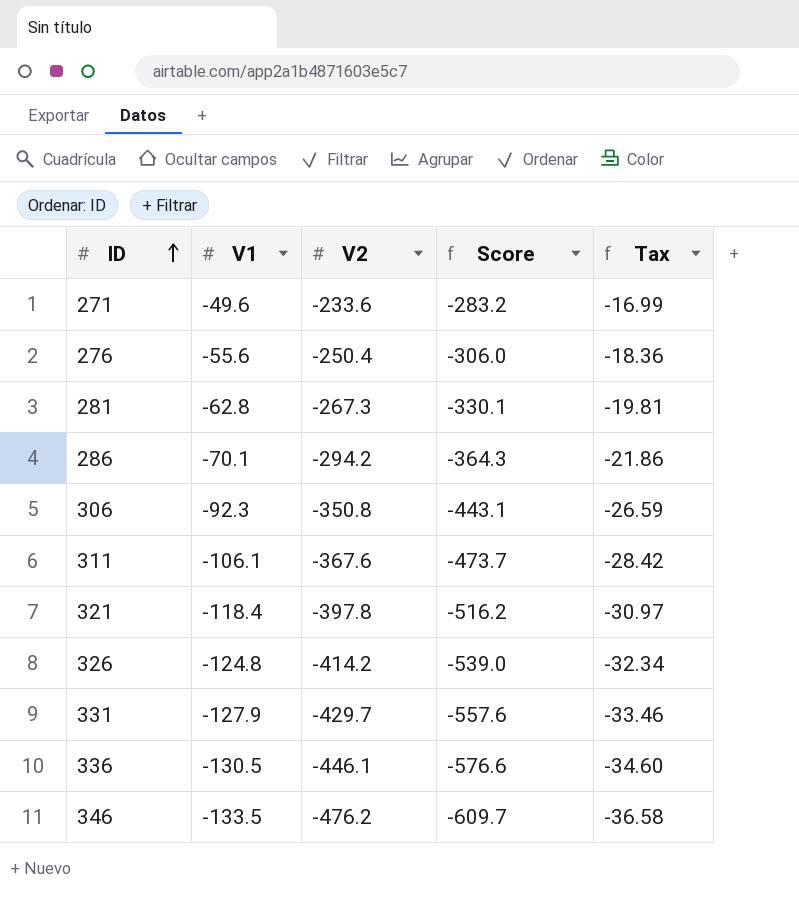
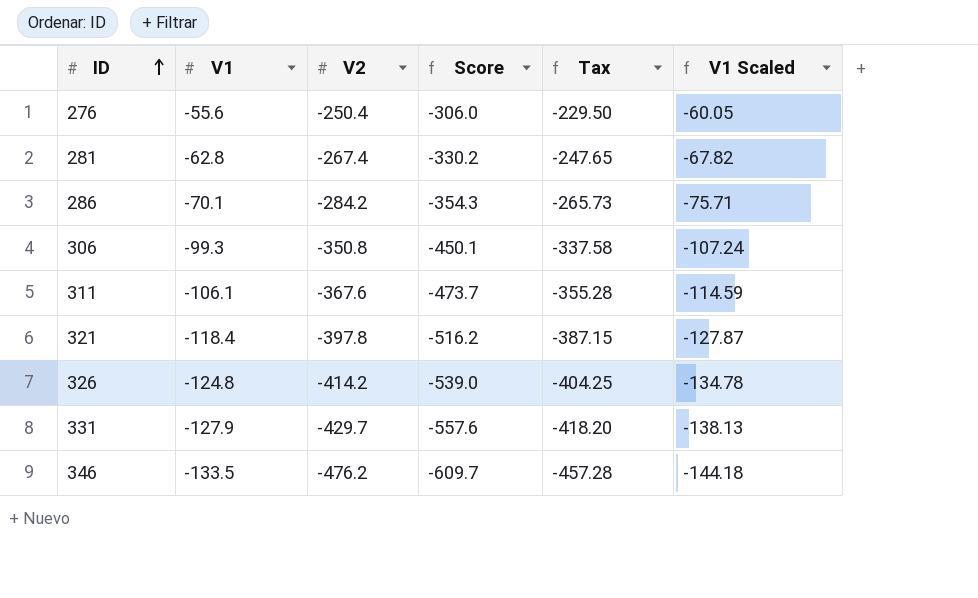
column Tax | formula: [Score] * 0.06 -> [Score] * 0.75
column V1 Scaled | formula: none -> [V1] * 1.08
row 271: -49.6 | -233.6 | -283.2 | -16.99 -> none
row 336: -130.5 | -446.1 | -576.6 | -34.60 -> none
281 | V2: -267.3 -> -267.4
281 | Score: -330.1 -> -330.2
286 | V2: -294.2 -> -284.2
286 | Score: -364.3 -> -354.3
306 | V1: -92.3 -> -99.3
306 | Score: -443.1 -> -450.1

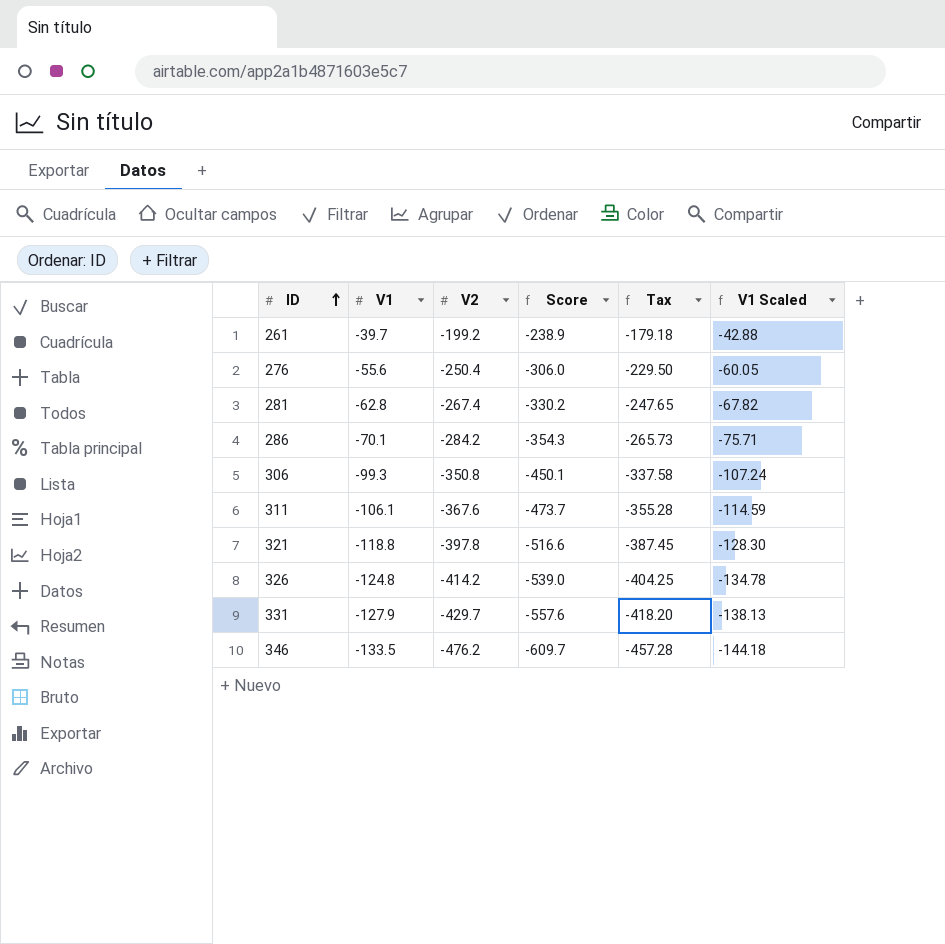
row 261: none -> -39.7 | -199.2 | -238.9 | -179.18 | -42.88
321 | V1: -118.4 -> -118.8
321 | Score: -516.2 -> -516.6
321 | Tax: -387.15 -> -387.45
321 | V1 Scaled: -127.87 -> -128.30

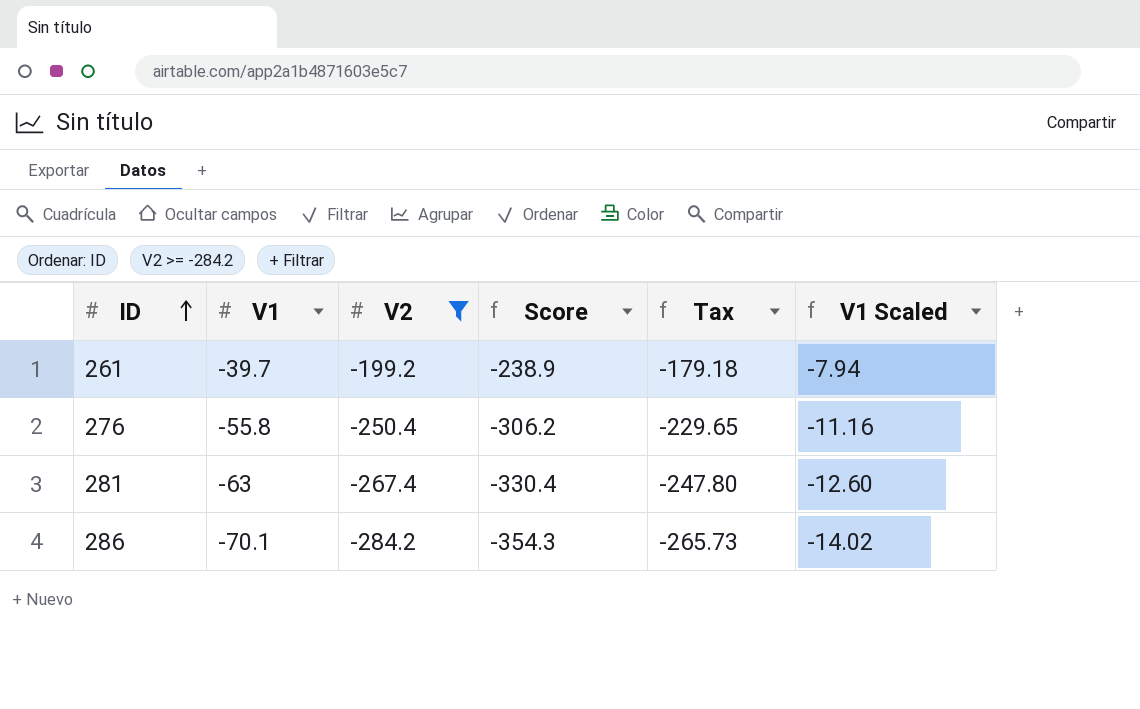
filter: none -> V2 >= -284.2
column V1 Scaled | formula: [V1] * 1.08 -> [V1] * 0.2
276 | V1: -55.6 -> -55.8
276 | Score: -306.0 -> -306.2
276 | Tax: -229.50 -> -229.65
281 | V1: -62.8 -> -63
281 | Score: -330.2 -> -330.4
281 | Tax: -247.65 -> -247.80

